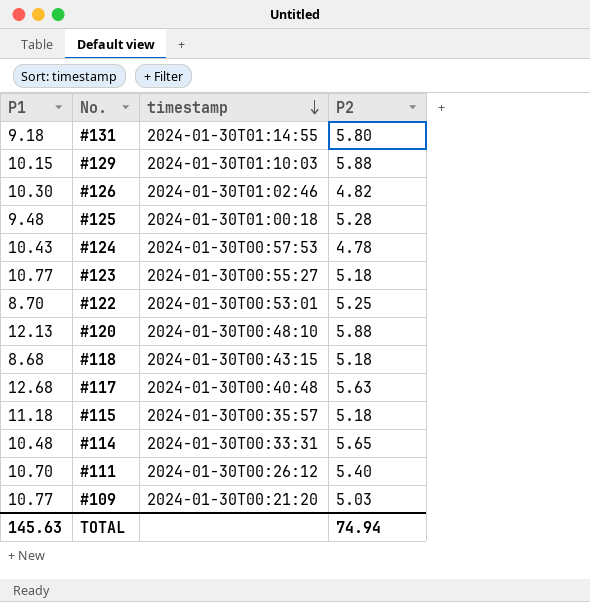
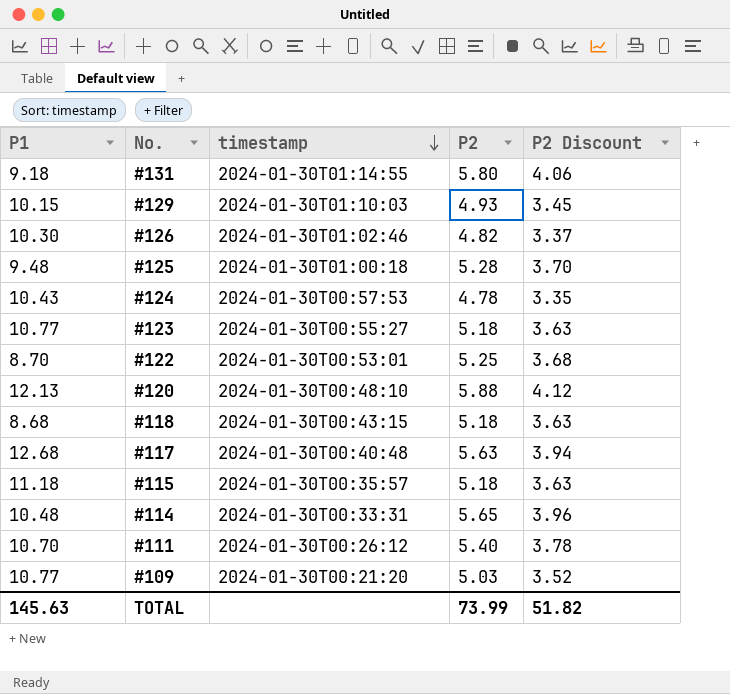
column P2 Discount | formula: none -> [P2] * 0.7
#129 | P2: 5.88 -> 4.93
TOTAL | P2: 74.94 -> 73.99

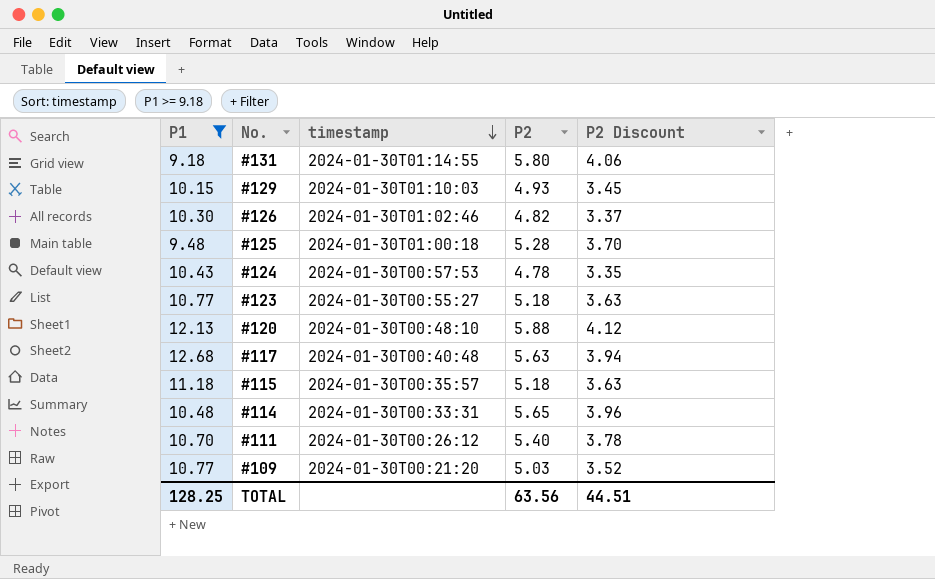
filter: none -> P1 >= 9.18
TOTAL | P1: 145.63 -> 128.25
TOTAL | P2: 73.99 -> 63.56
TOTAL | P2 Discount: 51.82 -> 44.51

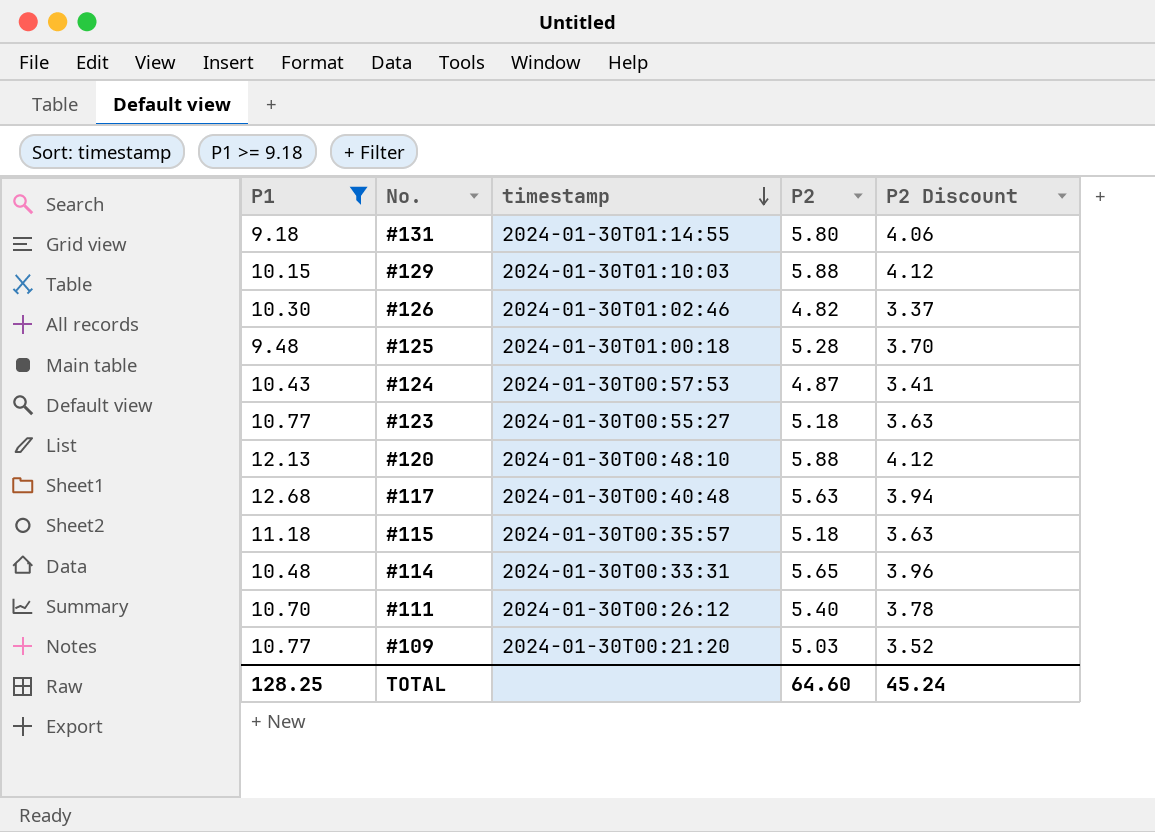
#129 | P2: 4.93 -> 5.88
#129 | P2 Discount: 3.45 -> 4.12
#124 | P2: 4.78 -> 4.87
#124 | P2 Discount: 3.35 -> 3.41
TOTAL | P2: 63.56 -> 64.60
TOTAL | P2 Discount: 44.51 -> 45.24

